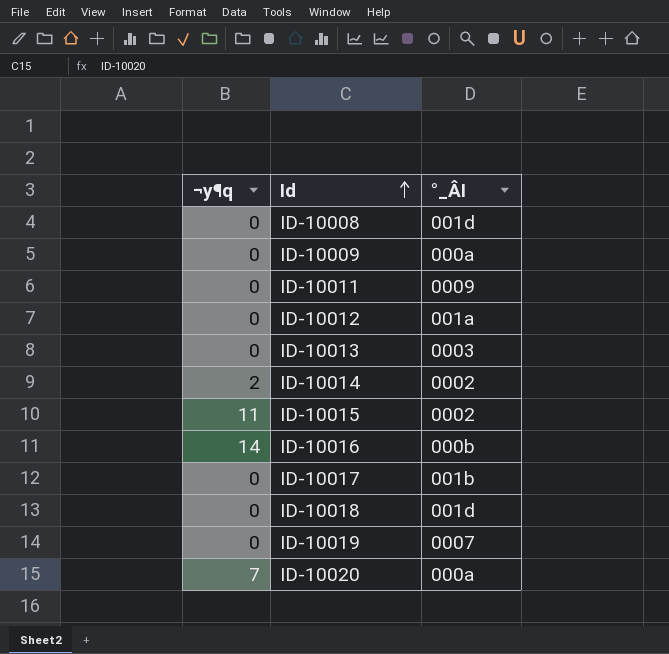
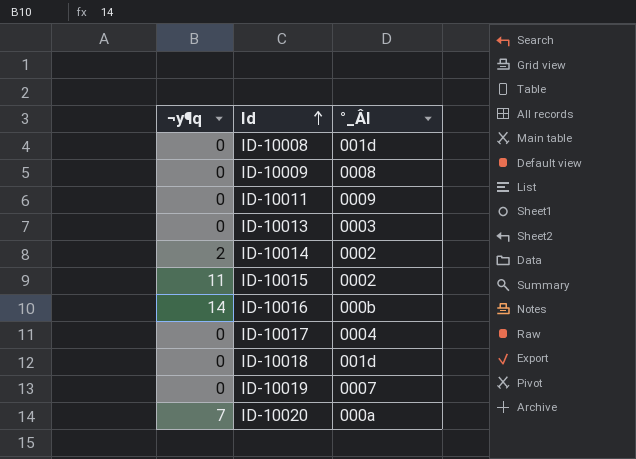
row ID-10012: 0 | 001a -> none
ID-10009 | °_ÂI: 000a -> 0008
ID-10017 | °_ÂI: 001b -> 0004

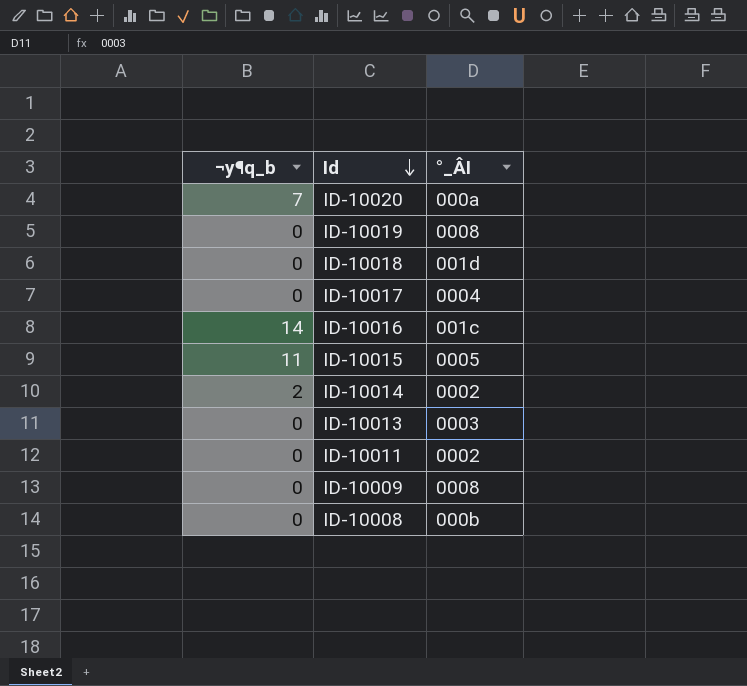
row order: Id ascending -> Id descending
column name: ¬y¶q -> ¬y¶q_b
ID-10019 | °_ÂI: 0007 -> 0008
ID-10016 | °_ÂI: 000b -> 001c
ID-10015 | °_ÂI: 0002 -> 0005
ID-10011 | °_ÂI: 0009 -> 0002
ID-10008 | °_ÂI: 001d -> 000b

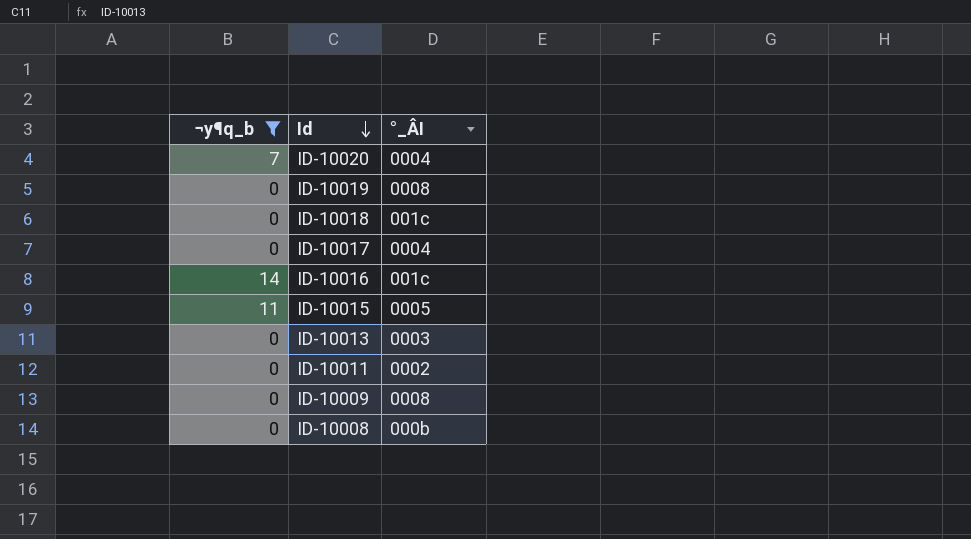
filter: none -> ¬y¶q_b != 2
ID-10020 | °_ÂI: 000a -> 0004
ID-10018 | °_ÂI: 001d -> 001c

